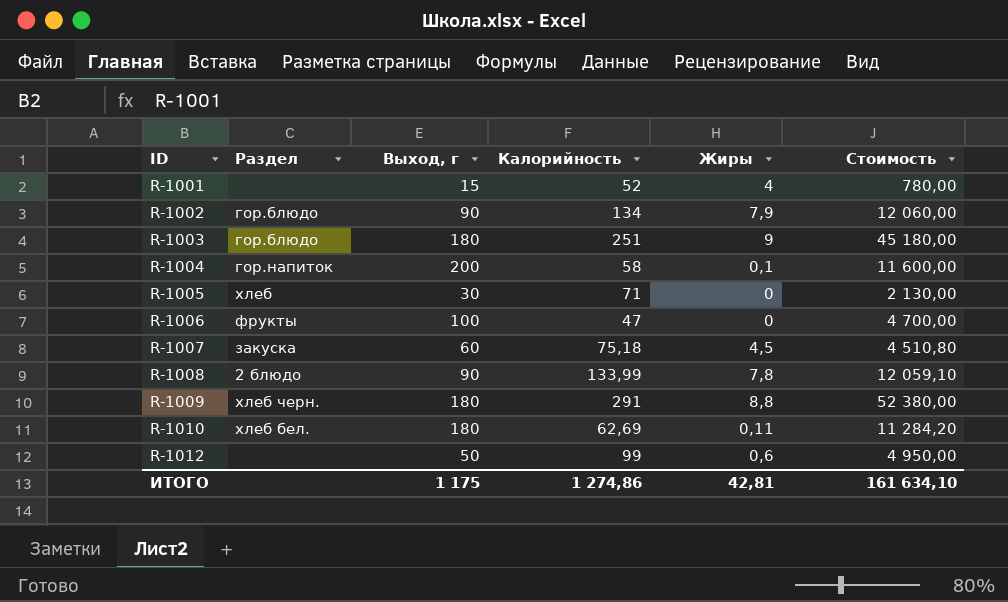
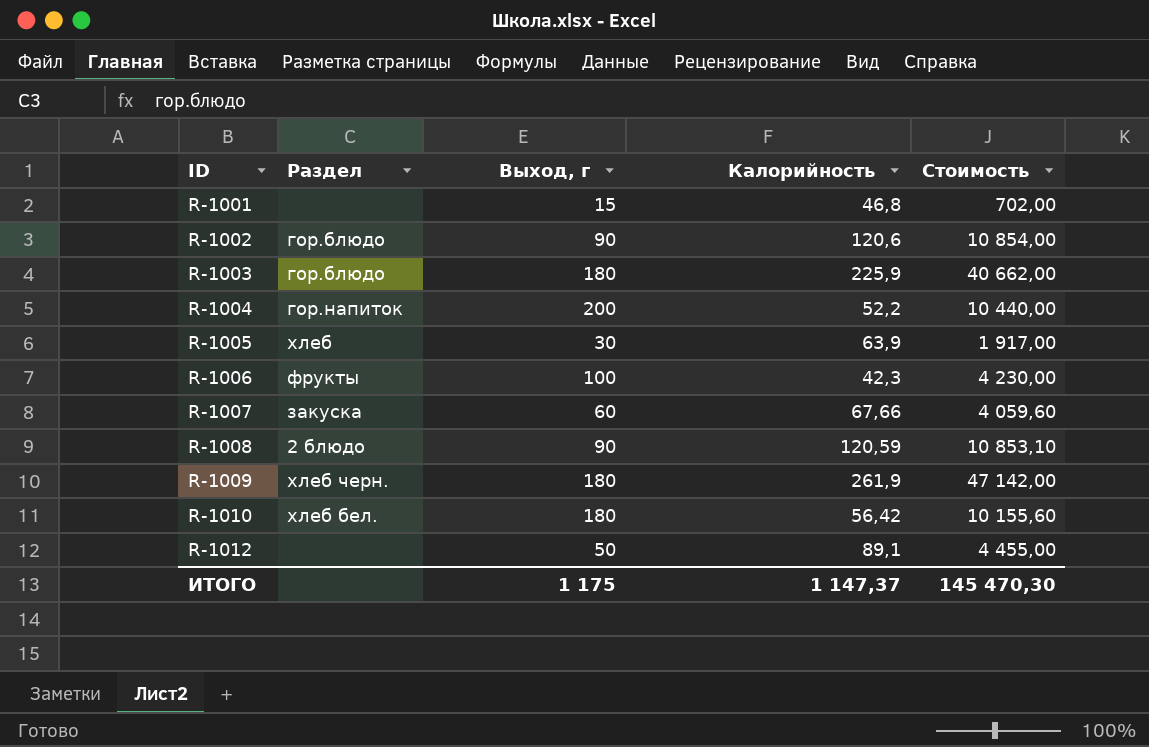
column Жиры | position: 5 -> none
R-1001 | Калорийность: 52 -> 46,8
R-1001 | Стоимость: 780,00 -> 702,00
R-1002 | Калорийность: 134 -> 120,6
R-1002 | Стоимость: 12 060,00 -> 10 854,00
R-1003 | Калорийность: 251 -> 225,9
R-1003 | Стоимость: 45 180,00 -> 40 662,00
R-1004 | Калорийность: 58 -> 52,2
R-1004 | Стоимость: 11 600,00 -> 10 440,00
R-1005 | Калорийность: 71 -> 63,9
R-1005 | Стоимость: 2 130,00 -> 1 917,00
R-1006 | Калорийность: 47 -> 42,3
R-1006 | Стоимость: 4 700,00 -> 4 230,00
R-1007 | Калорийность: 75,18 -> 67,66
R-1007 | Стоимость: 4 510,80 -> 4 059,60
R-1008 | Калорийность: 133,99 -> 120,59
R-1008 | Стоимость: 12 059,10 -> 10 853,10
R-1009 | Калорийность: 291 -> 261,9
R-1009 | Стоимость: 52 380,00 -> 47 142,00
R-1010 | Калорийность: 62,69 -> 56,42
R-1010 | Стоимость: 11 284,20 -> 10 155,60
R-1012 | Калорийность: 99 -> 89,1
R-1012 | Стоимость: 4 950,00 -> 4 455,00
ИТОГО | Калорийность: 1 274,86 -> 1 147,37
ИТОГО | Стоимость: 161 634,10 -> 145 470,30

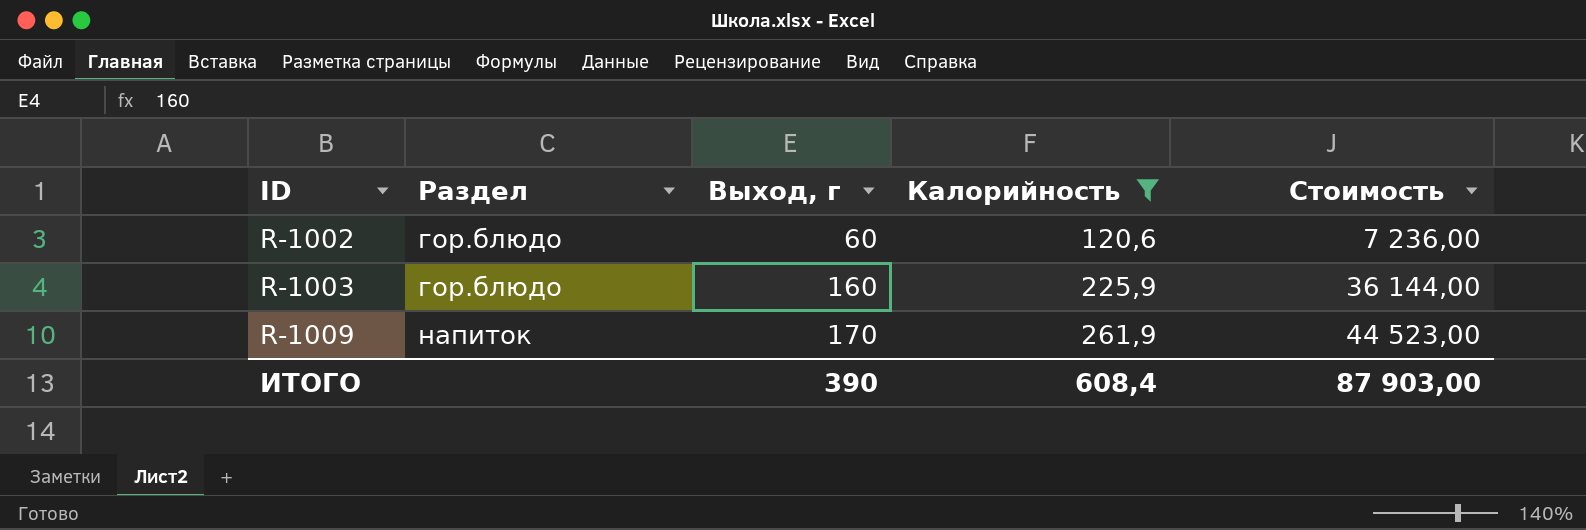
filter: none -> Калорийность >= 120,6
R-1002 | Выход, г: 90 -> 60
R-1002 | Стоимость: 10 854,00 -> 7 236,00
R-1003 | Выход, г: 180 -> 160
R-1003 | Стоимость: 40 662,00 -> 36 144,00
R-1009 | Раздел: хлеб черн. -> напиток
R-1009 | Выход, г: 180 -> 170
R-1009 | Стоимость: 47 142,00 -> 44 523,00
ИТОГО | Выход, г: 1 175 -> 390
ИТОГО | Калорийность: 1 147,37 -> 608,4
ИТОГО | Стоимость: 145 470,30 -> 87 903,00

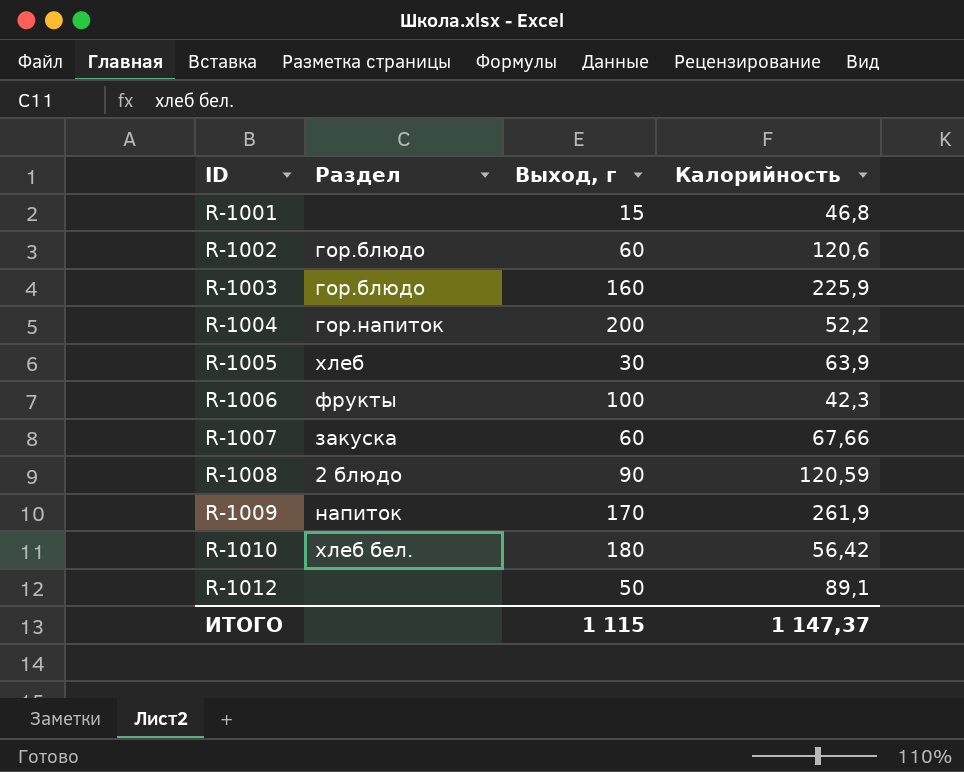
filter: Калорийность >= 120,6 -> none
column Стоимость | formula: [Выход, г] * [Калорийность] -> none
ИТОГО | Выход, г: 390 -> 1 115
ИТОГО | Калорийность: 608,4 -> 1 147,37

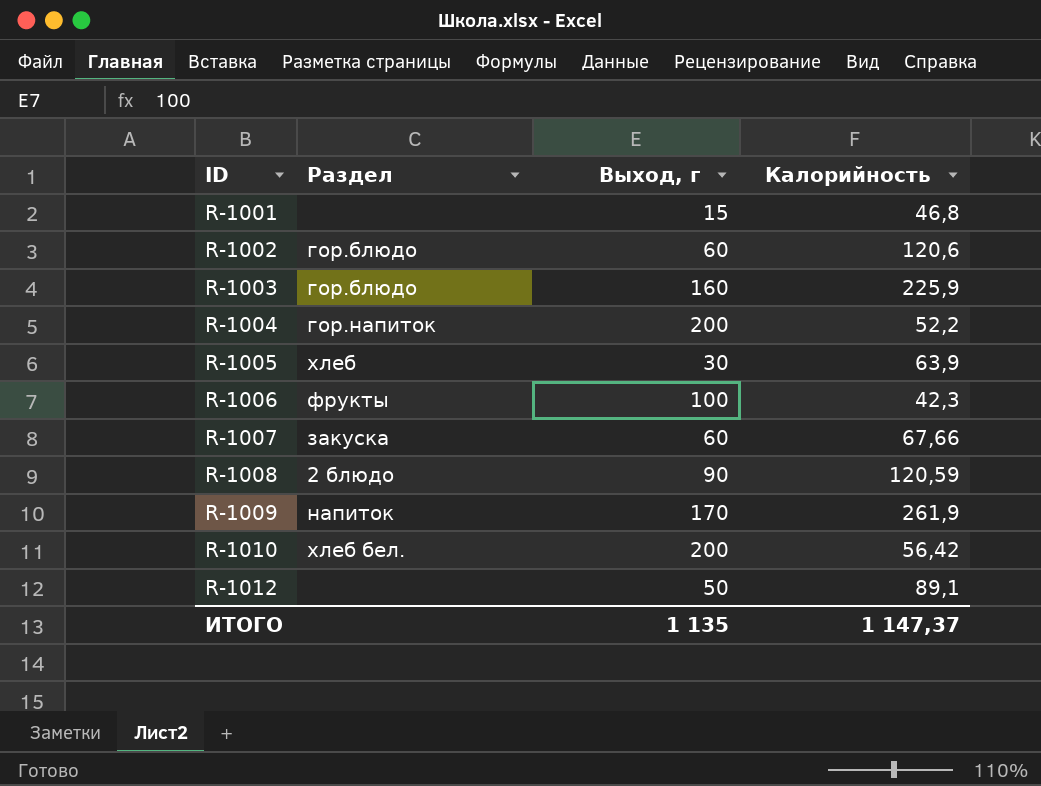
R-1010 | Выход, г: 180 -> 200
ИТОГО | Выход, г: 1 115 -> 1 135

